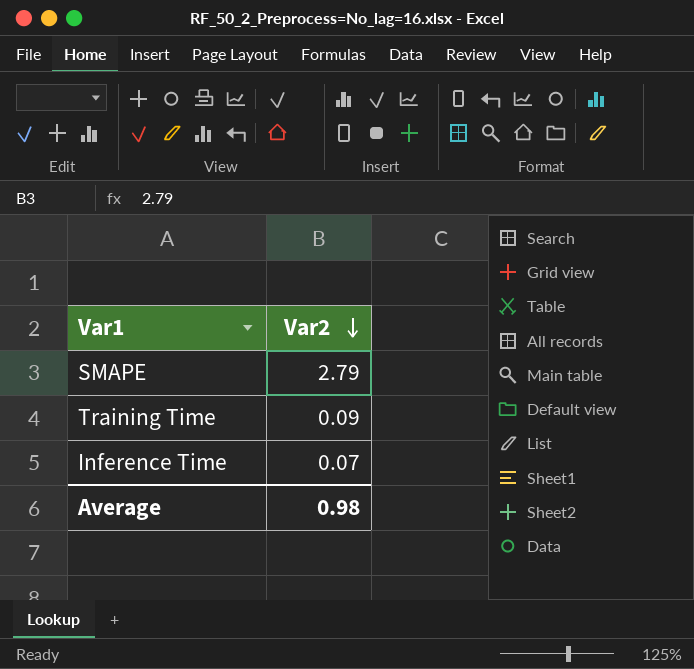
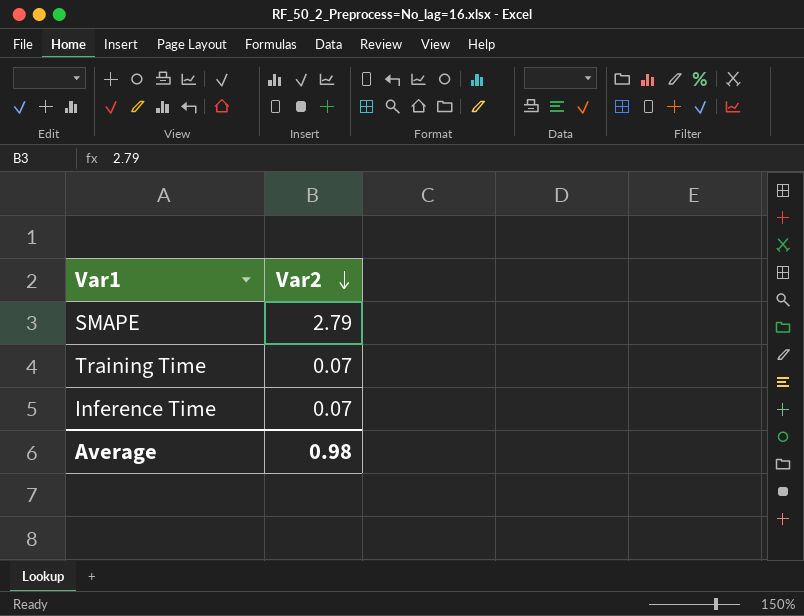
Training Time | Var2: 0.09 -> 0.07

